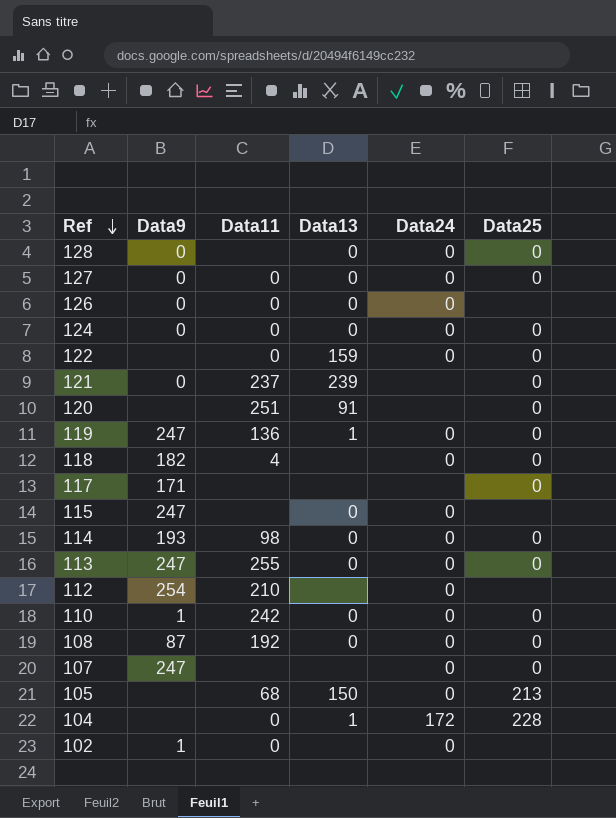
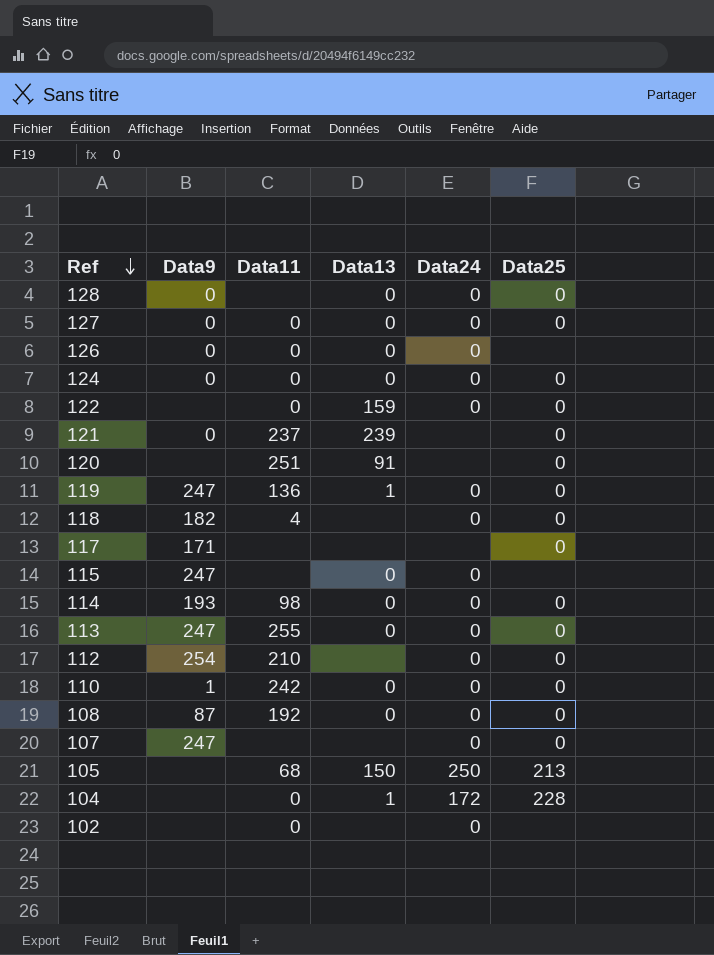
112 | Data25: none -> 0
105 | Data24: 0 -> 250
102 | Data9: 1 -> none

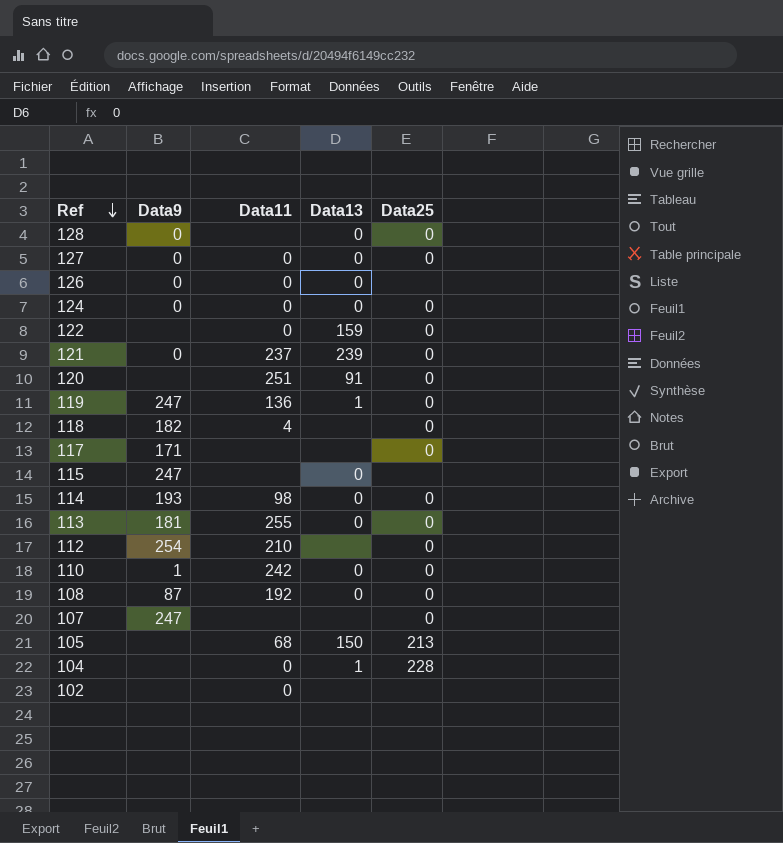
column Data24 | position: 5 -> none
113 | Data9: 247 -> 181

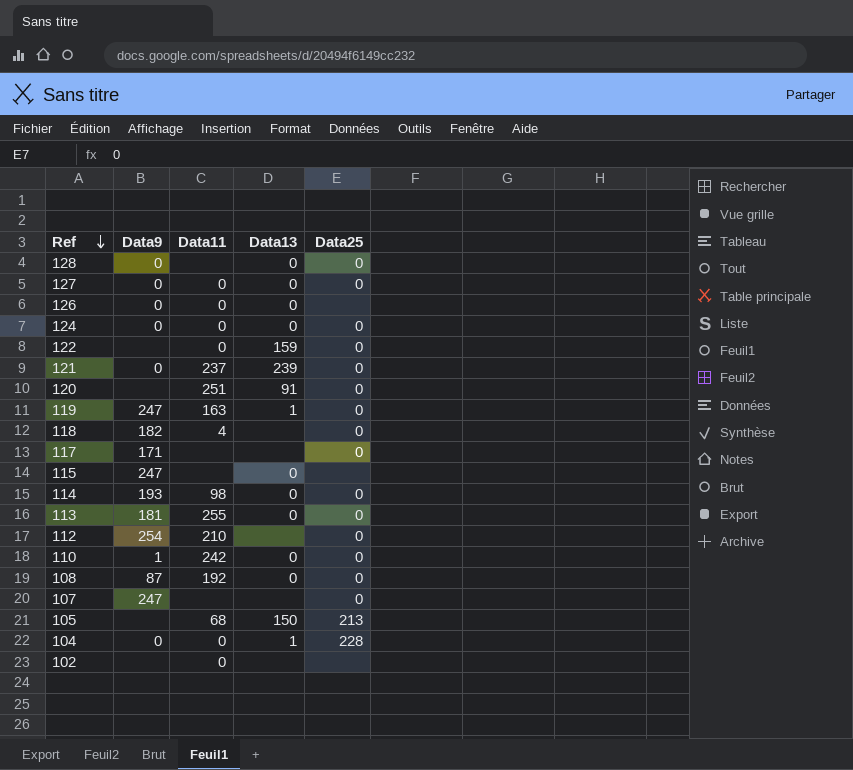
119 | Data11: 136 -> 163
104 | Data9: none -> 0

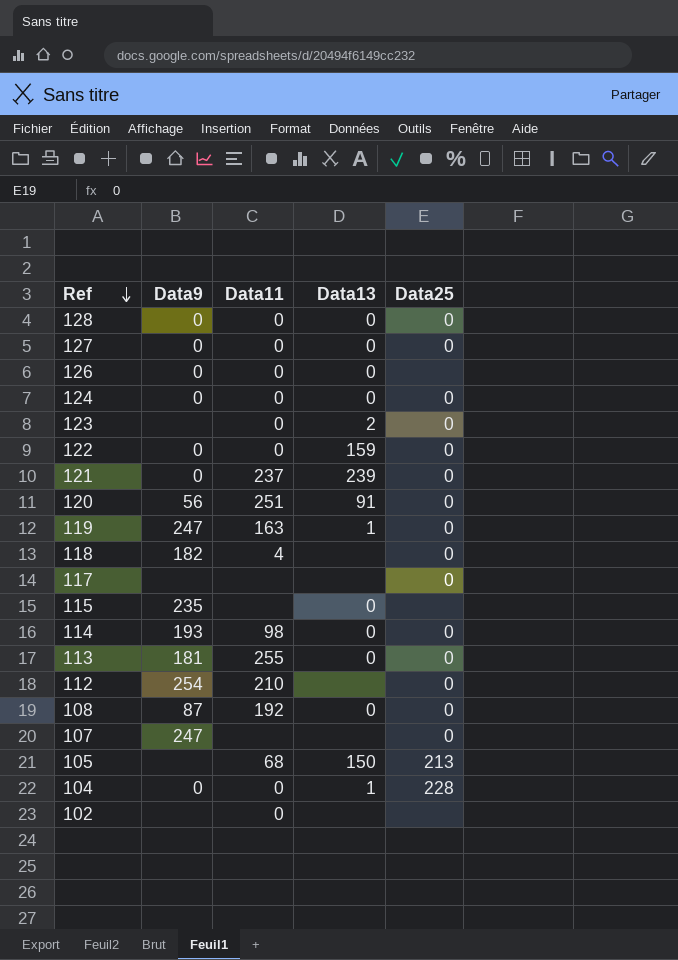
row 110: 1 | 242 | 0 | 0 -> none
128 | Data11: none -> 0
row 123: none -> none | 0 | 2 | 0
122 | Data9: none -> 0
120 | Data9: none -> 56
117 | Data9: 171 -> none
115 | Data9: 247 -> 235

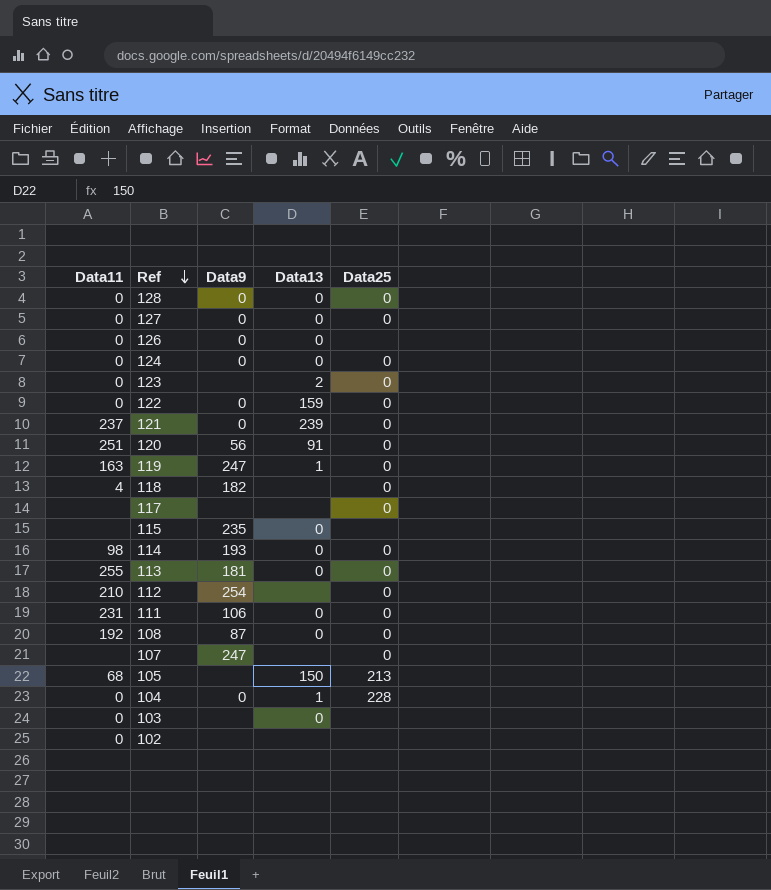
column Data11 | position: 3 -> 1
row 111: none -> 231 | 106 | 0 | 0
row 103: none -> 0 | none | 0 | none

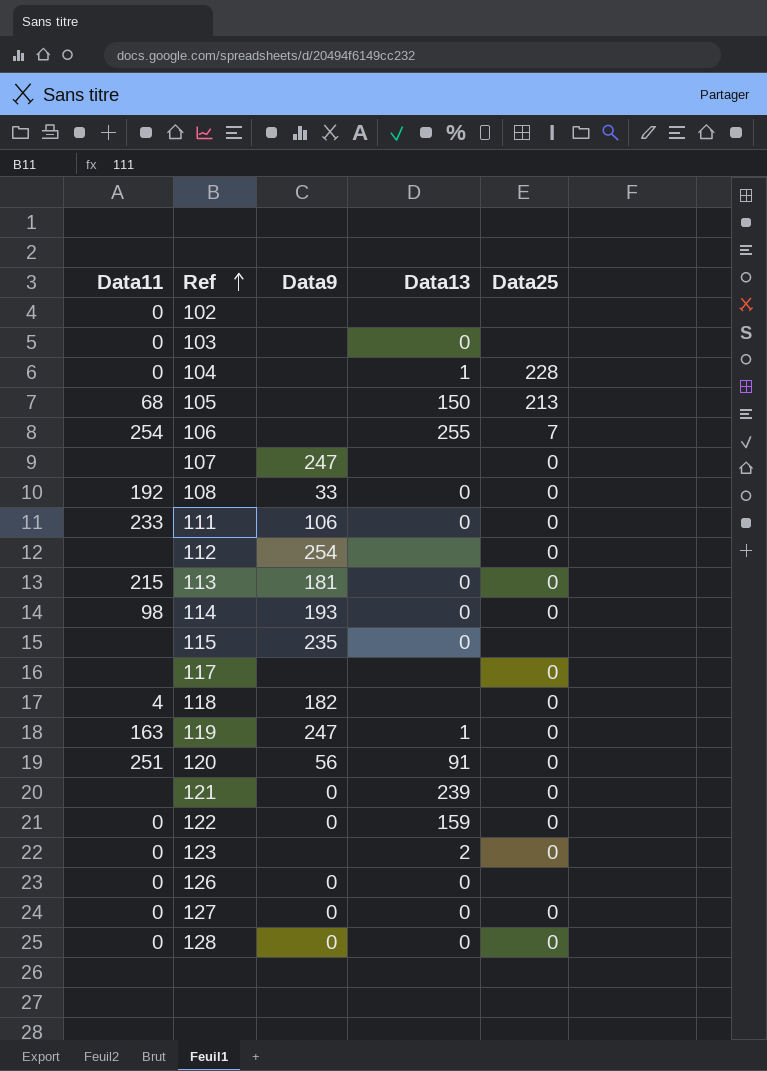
row order: Ref descending -> Ref ascending
row 124: 0 | 0 | 0 | 0 -> none
104 | Data9: 0 -> none
row 106: none -> 254 | none | 255 | 7
108 | Data9: 87 -> 33
111 | Data11: 231 -> 233
112 | Data11: 210 -> none
113 | Data11: 255 -> 215
121 | Data11: 237 -> none

